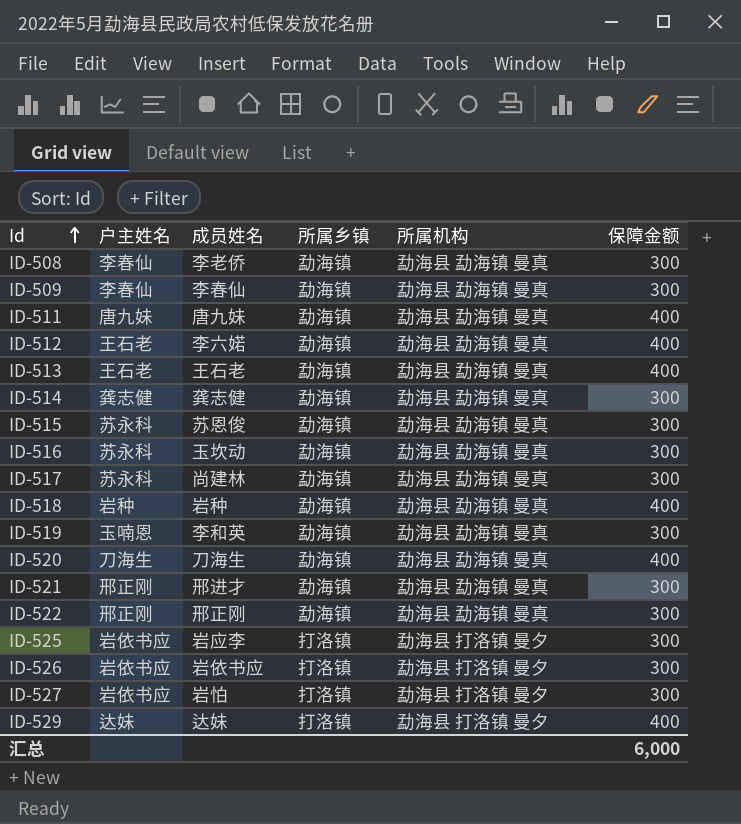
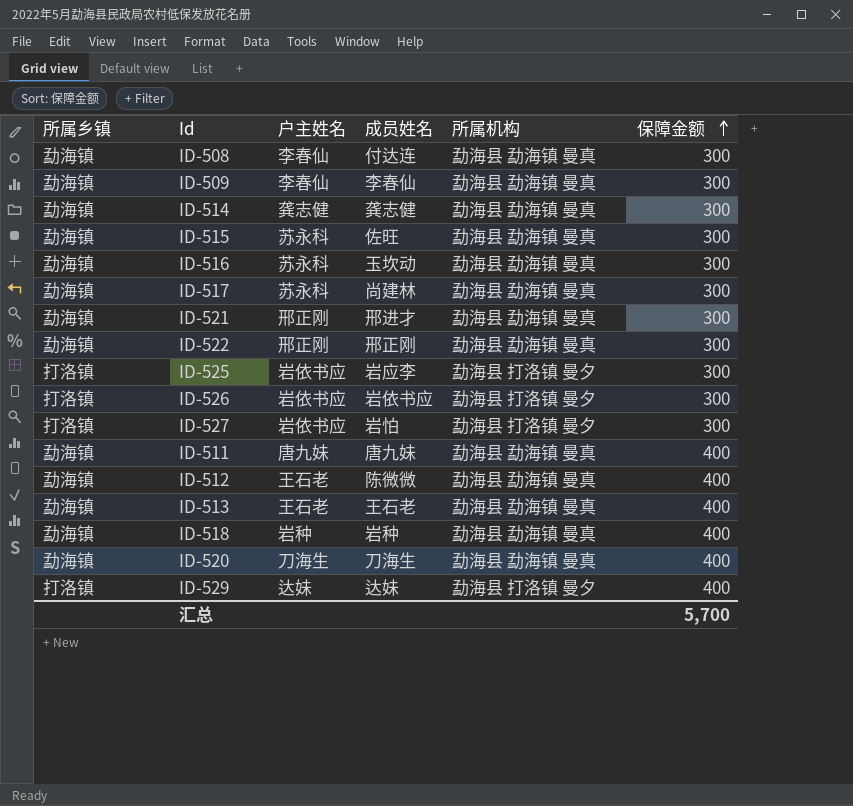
row order: Id ascending -> 保障金额 ascending
column 所属乡镇 | position: 4 -> 1
row ID-519: 玉喃恩 | 李和英 | 勐海镇 | 勐海县 勐海镇 曼真 | 300 -> none
ID-508 | 成员姓名: 李老侨 -> 付达连
ID-515 | 成员姓名: 苏恩俊 -> 佐旺
ID-512 | 成员姓名: 李六婼 -> 陈微微
汇总 | 保障金额: 6,000 -> 5,700

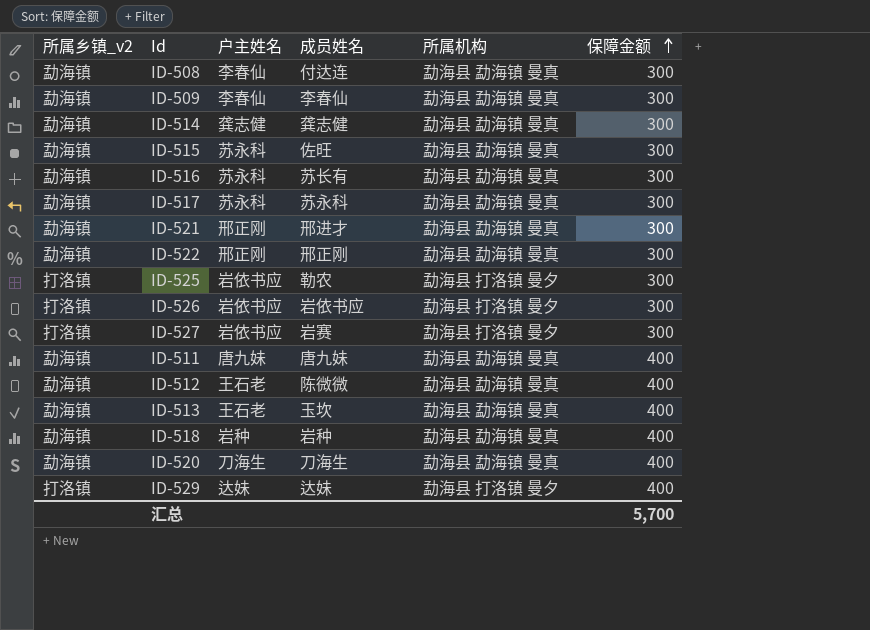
column name: 所属乡镇 -> 所属乡镇_v2
ID-516 | 成员姓名: 玉坎动 -> 苏长有
ID-517 | 成员姓名: 尚建林 -> 苏永科
ID-525 | 成员姓名: 岩应李 -> 勒农
ID-527 | 成员姓名: 岩怕 -> 岩赛
ID-513 | 成员姓名: 王石老 -> 玉坎

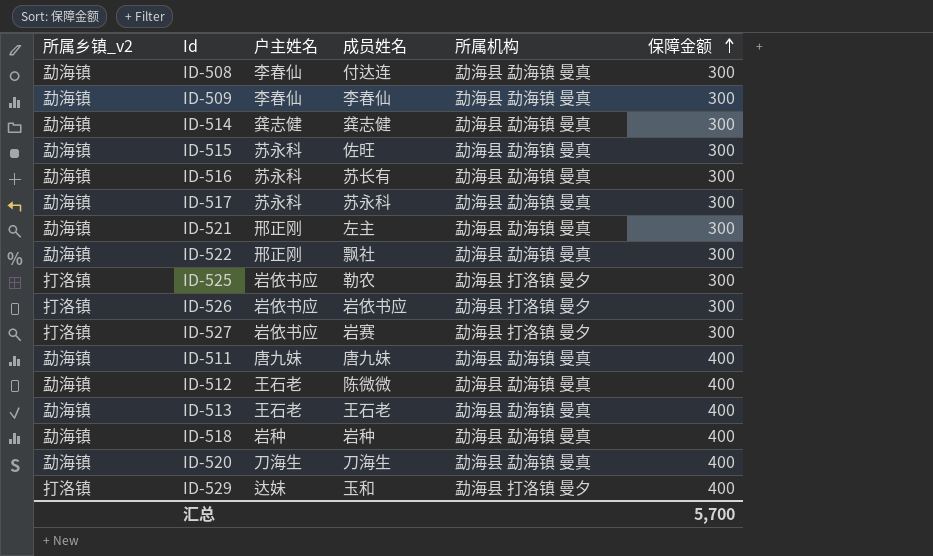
ID-521 | 成员姓名: 邢进才 -> 左主
ID-522 | 成员姓名: 邢正刚 -> 飘社
ID-513 | 成员姓名: 玉坎 -> 王石老
ID-529 | 成员姓名: 达妹 -> 玉和

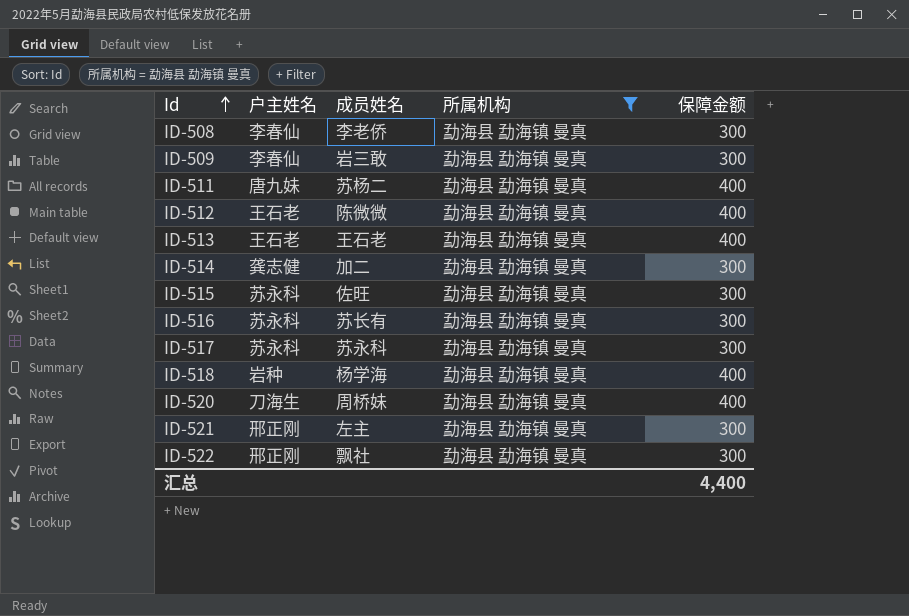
filter: none -> 所属机构 = 勐海县 勐海镇 曼真
row order: 保障金额 ascending -> Id ascending
column 所属乡镇_v2 | position: 1 -> none
ID-508 | 成员姓名: 付达连 -> 李老侨
ID-509 | 成员姓名: 李春仙 -> 岩三敢
ID-511 | 成员姓名: 唐九妹 -> 苏杨二
ID-514 | 成员姓名: 龚志健 -> 加二
ID-518 | 成员姓名: 岩种 -> 杨学海
ID-520 | 成员姓名: 刀海生 -> 周桥妹
汇总 | 保障金额: 5,700 -> 4,400

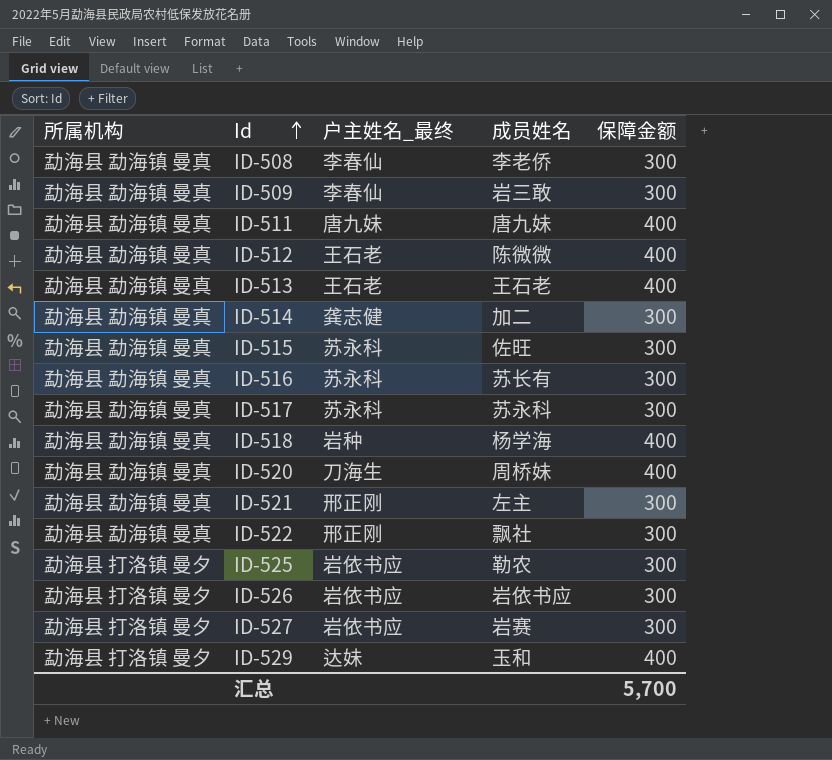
filter: 所属机构 = 勐海县 勐海镇 曼真 -> none
column 所属机构 | position: 4 -> 1
column name: 户主姓名 -> 户主姓名_最终
ID-511 | 成员姓名: 苏杨二 -> 唐九妹
汇总 | 保障金额: 4,400 -> 5,700

